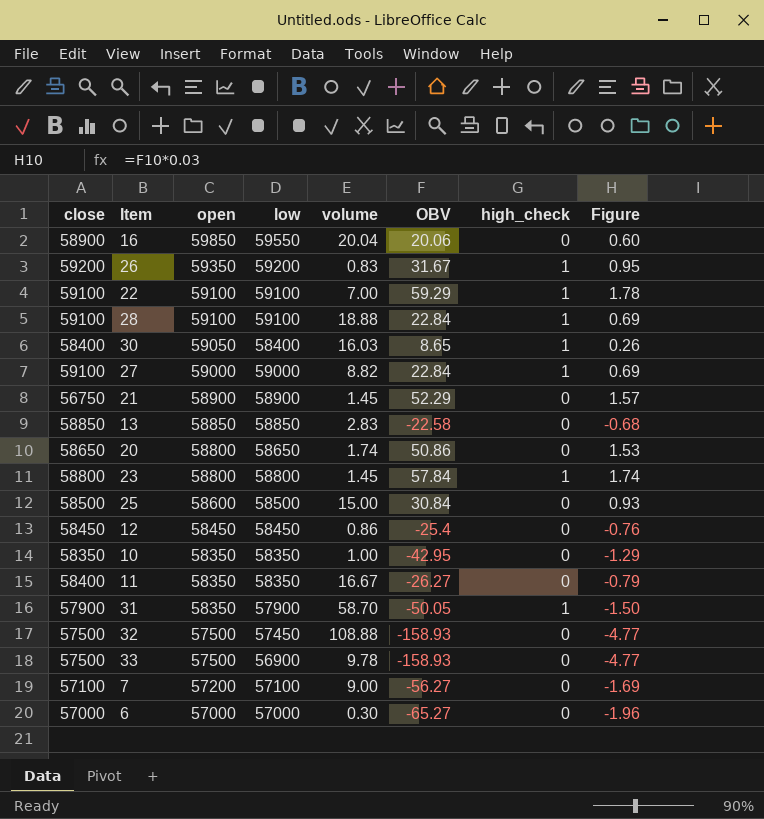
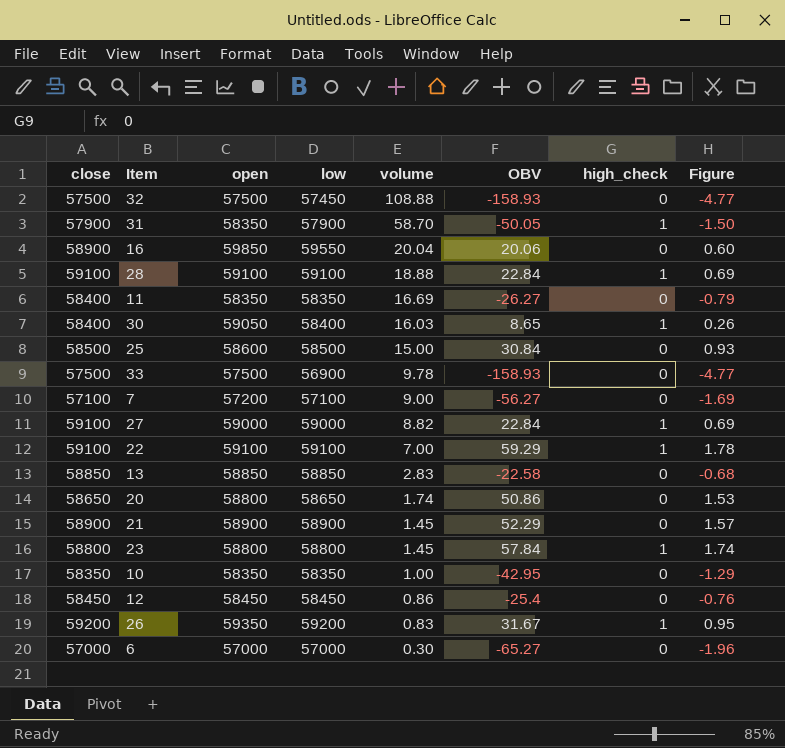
row order: open descending -> volume descending
11 | volume: 16.67 -> 16.69
21 | close: 56750 -> 58900

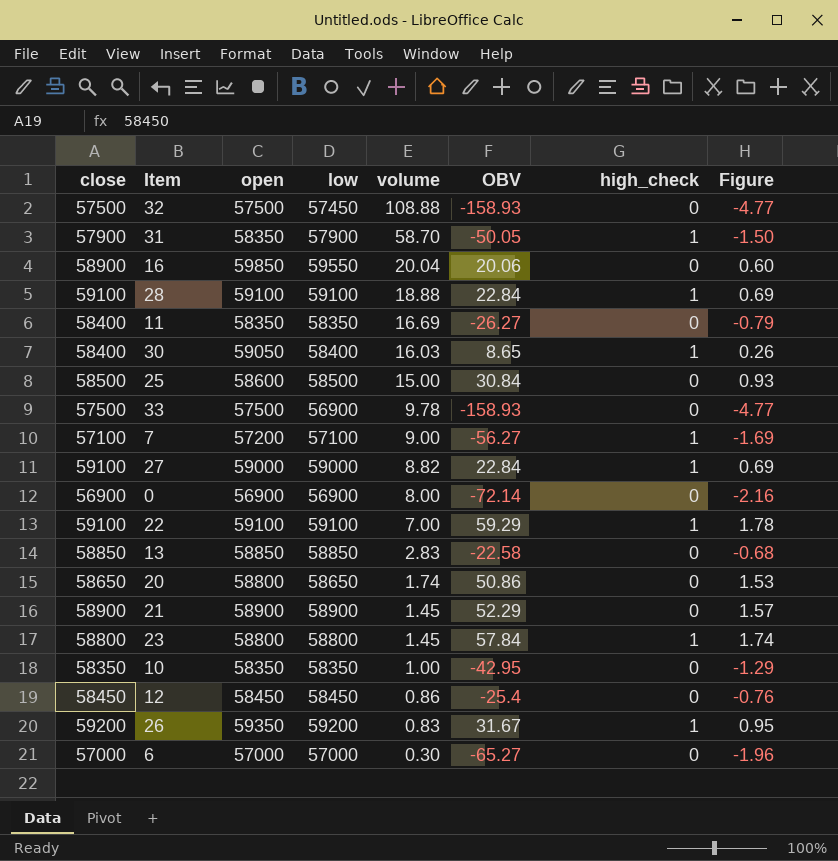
7 | high_check: 0 -> 1
row 0: none -> 56900 | 56900 | 56900 | 8.00 | -72.14 | 0 | -2.16

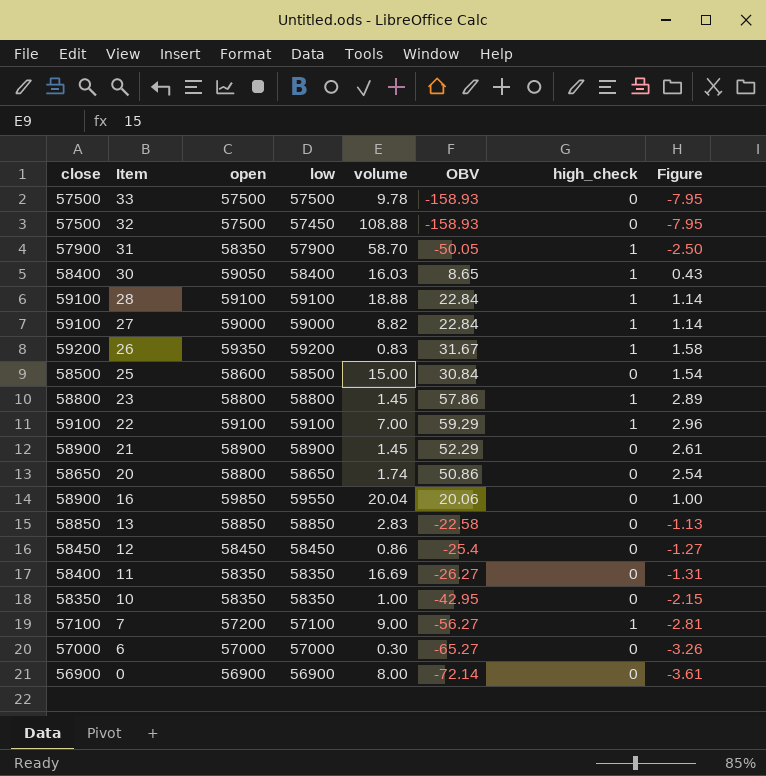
row order: volume descending -> Item descending
column Figure | formula: [OBV] * 0.03 -> [OBV] * 0.05
33 | low: 56900 -> 57500
23 | OBV: 57.84 -> 57.86

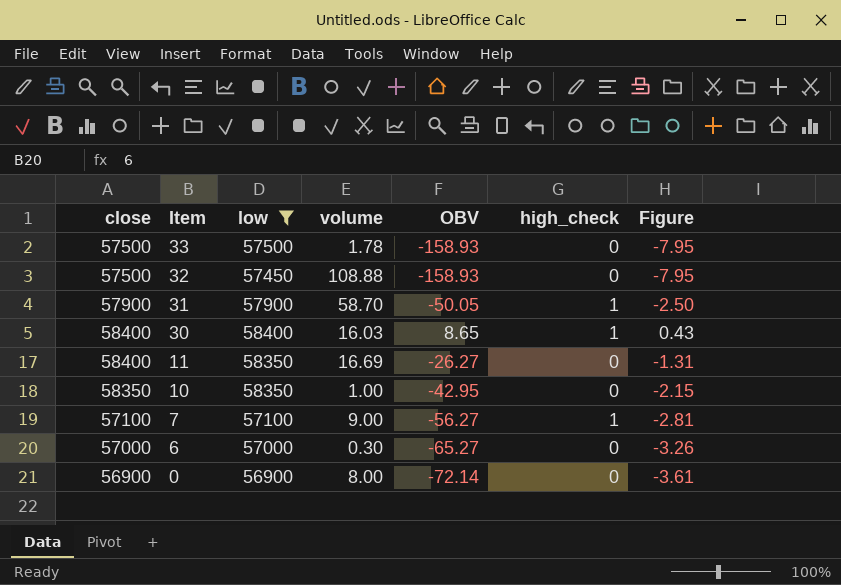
filter: none -> low <= 58400
column open | position: 3 -> none
33 | volume: 9.78 -> 1.78

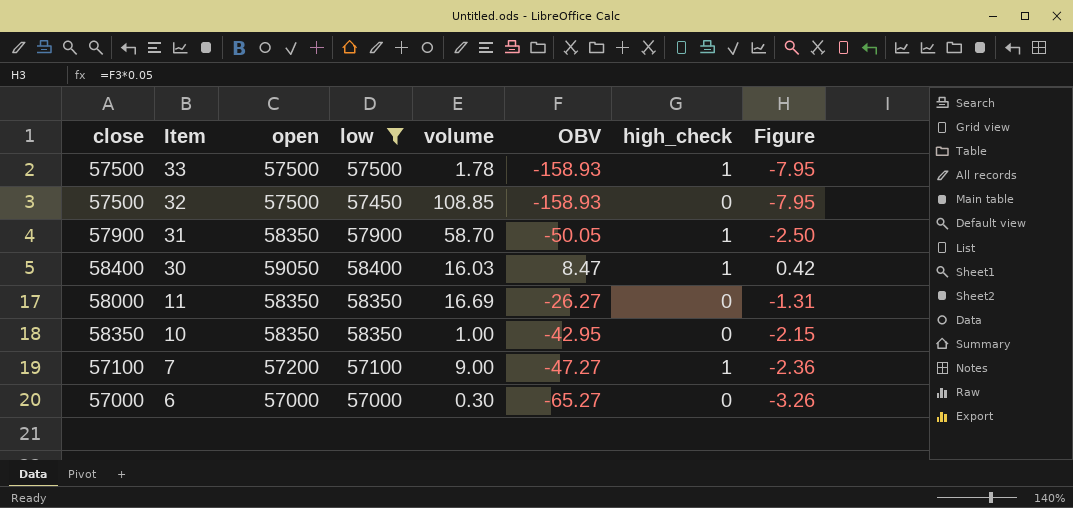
column open | position: none -> 3
row 0: 56900 | 56900 | 8.00 | -72.14 | 0 | -3.61 -> none
33 | high_check: 0 -> 1
32 | volume: 108.88 -> 108.85
30 | OBV: 8.65 -> 8.47
30 | Figure: 0.43 -> 0.42
11 | close: 58400 -> 58000
7 | OBV: -56.27 -> -47.27
7 | Figure: -2.81 -> -2.36

